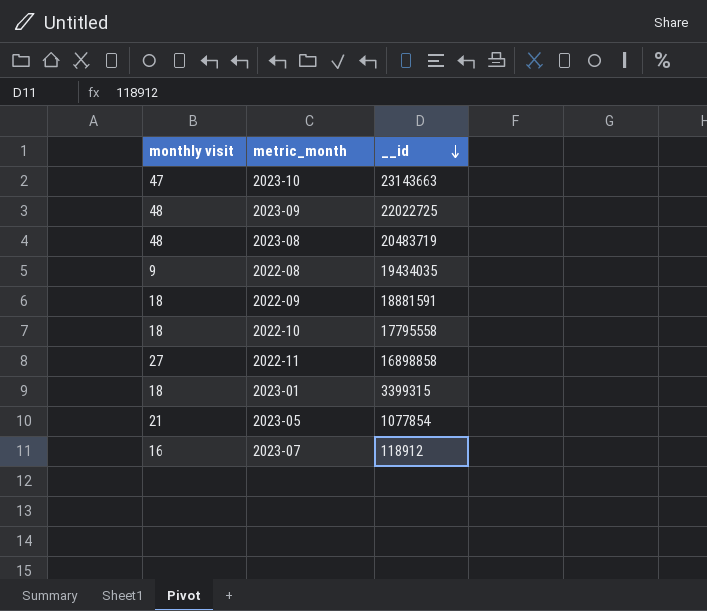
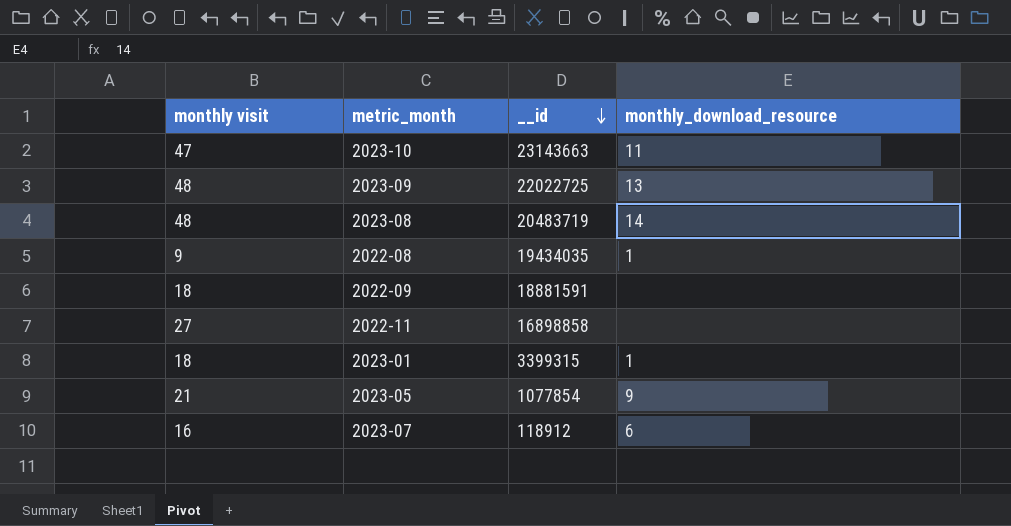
column monthly_download_resource | position: none -> 4
row 2022-10: 18 | 17795558 -> none

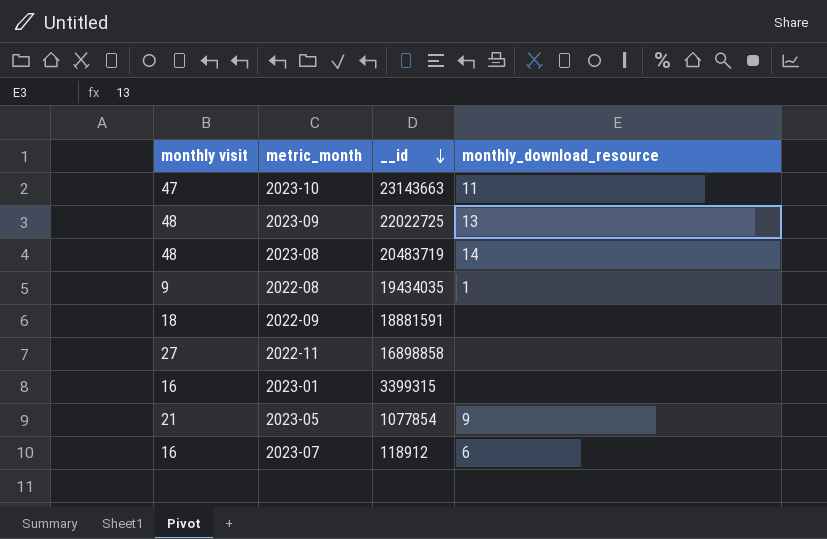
2023-01 | monthly visit: 18 -> 16
2023-01 | monthly_download_resource: 1 -> none

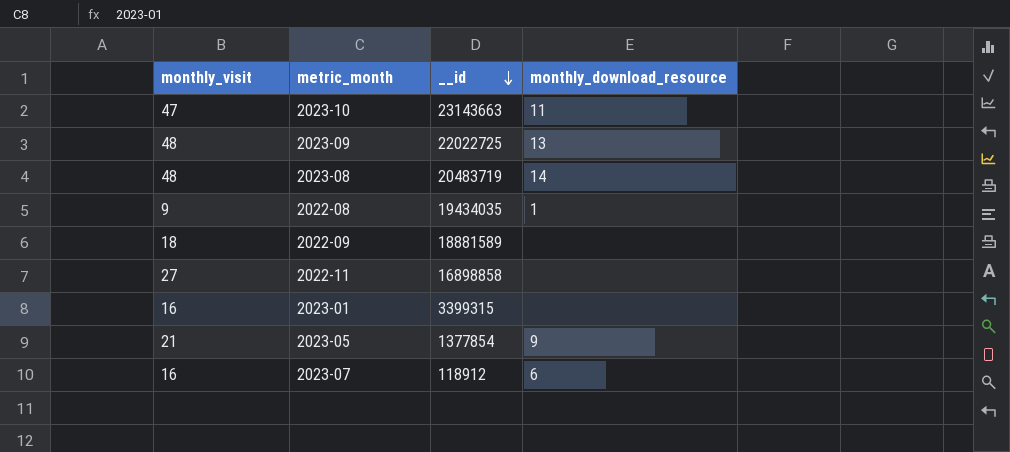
column name: monthly visit -> monthly_visit
2022-09 | __id: 18881591 -> 18881589
2023-05 | __id: 1077854 -> 1377854

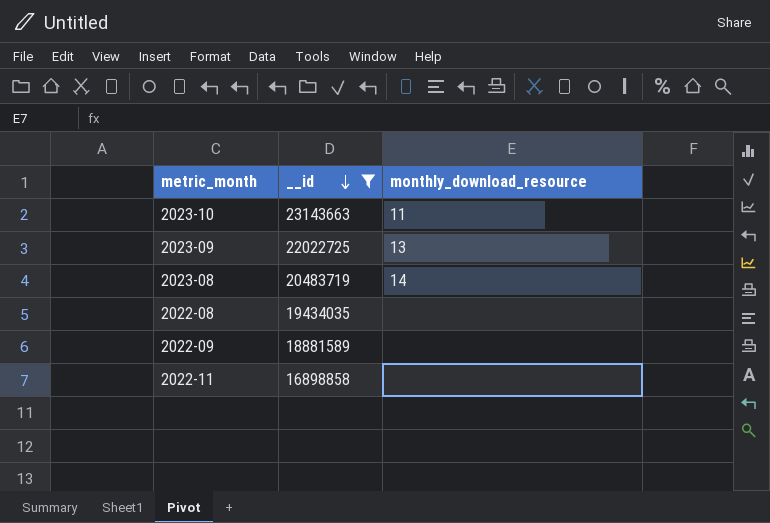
filter: none -> __id >= 16898858
column monthly_visit | position: 1 -> none
2022-08 | monthly_download_resource: 1 -> none

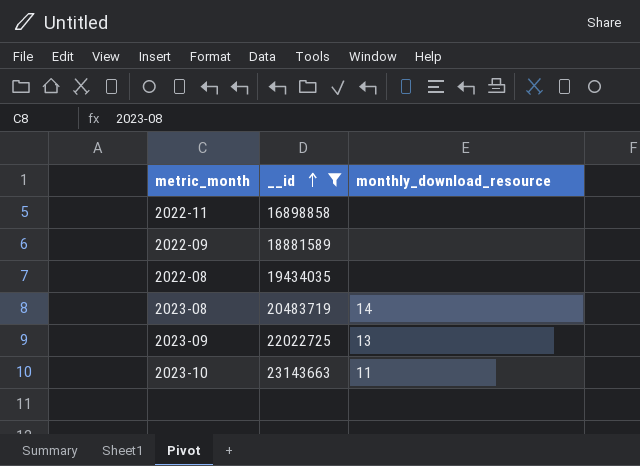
row order: __id descending -> __id ascending

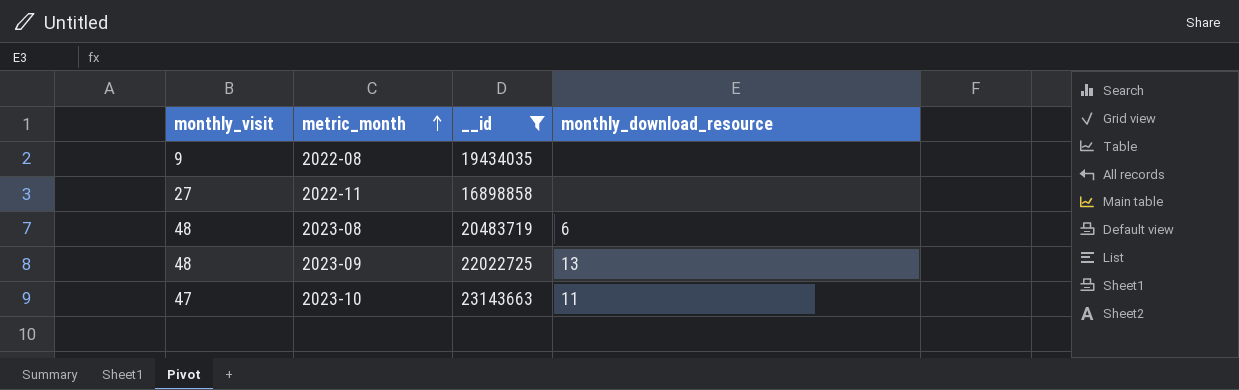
row order: __id ascending -> metric_month ascending
column monthly_visit | position: none -> 1
row 2022-09: 18881589 | none -> none
2023-08 | monthly_download_resource: 14 -> 6

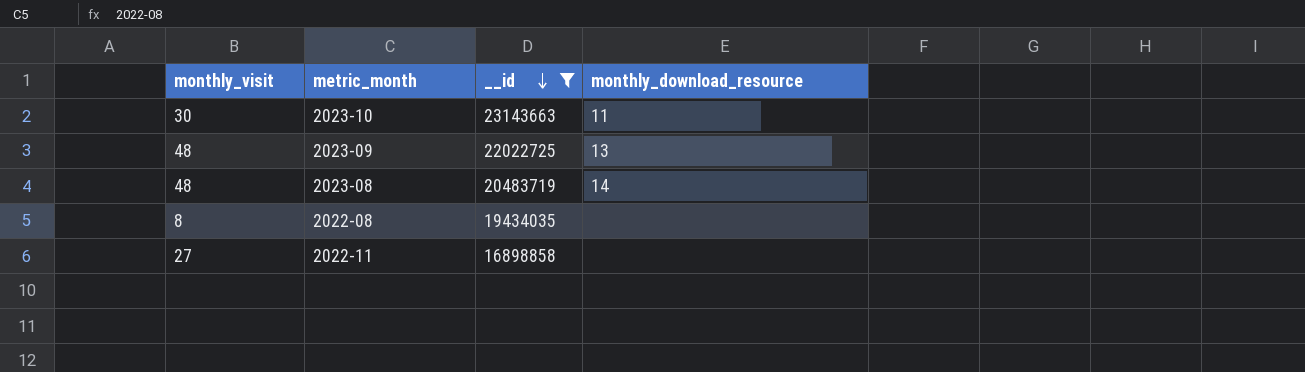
row order: metric_month ascending -> __id descending
2023-10 | monthly_visit: 47 -> 30
2023-08 | monthly_download_resource: 6 -> 14
2022-08 | monthly_visit: 9 -> 8

